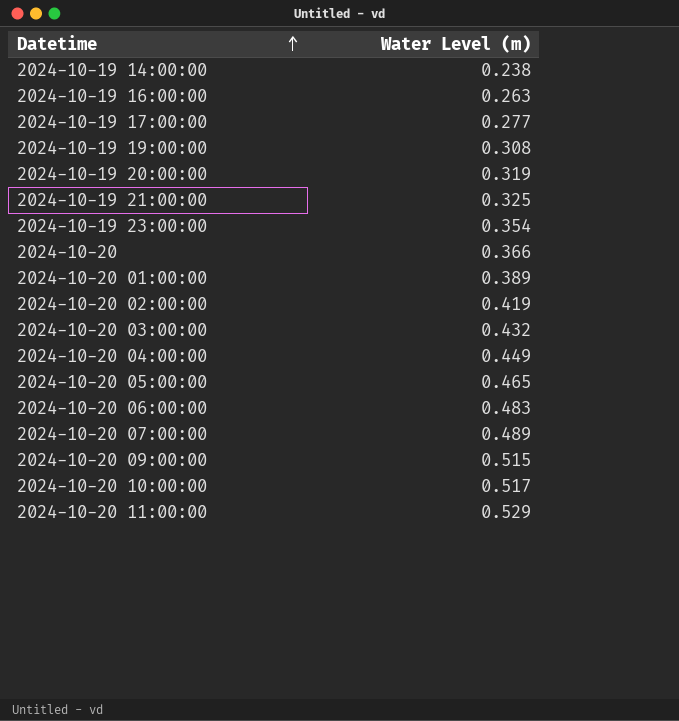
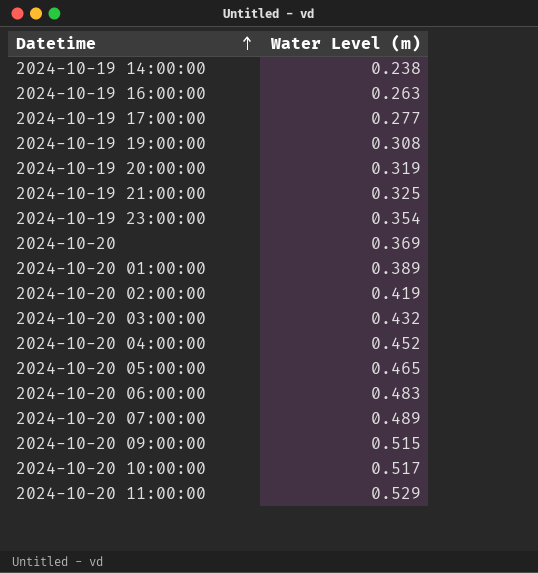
2024-10-20 | Water Level (m): 0.366 -> 0.369
2024-10-20 04:00:00 | Water Level (m): 0.449 -> 0.452

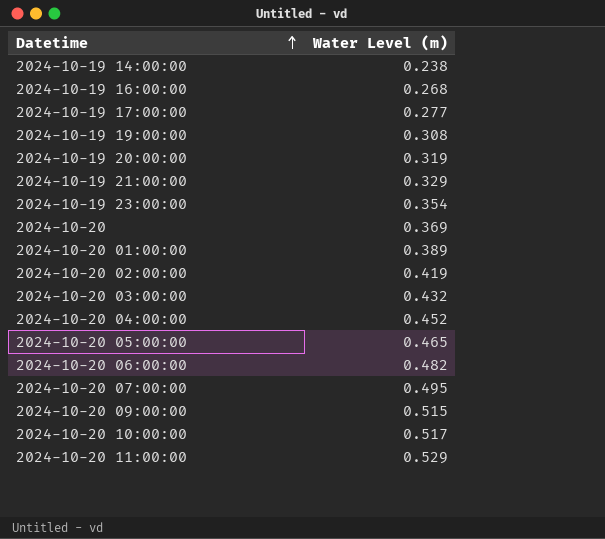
2024-10-19 16:00:00 | Water Level (m): 0.263 -> 0.268
2024-10-19 21:00:00 | Water Level (m): 0.325 -> 0.329
2024-10-20 06:00:00 | Water Level (m): 0.483 -> 0.482
2024-10-20 07:00:00 | Water Level (m): 0.489 -> 0.495

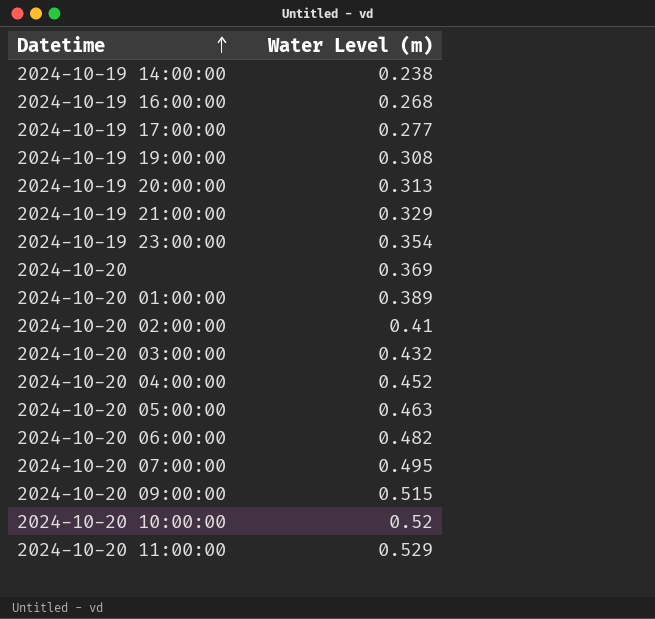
2024-10-19 20:00:00 | Water Level (m): 0.319 -> 0.313
2024-10-20 02:00:00 | Water Level (m): 0.419 -> 0.41
2024-10-20 05:00:00 | Water Level (m): 0.465 -> 0.463
2024-10-20 10:00:00 | Water Level (m): 0.517 -> 0.52

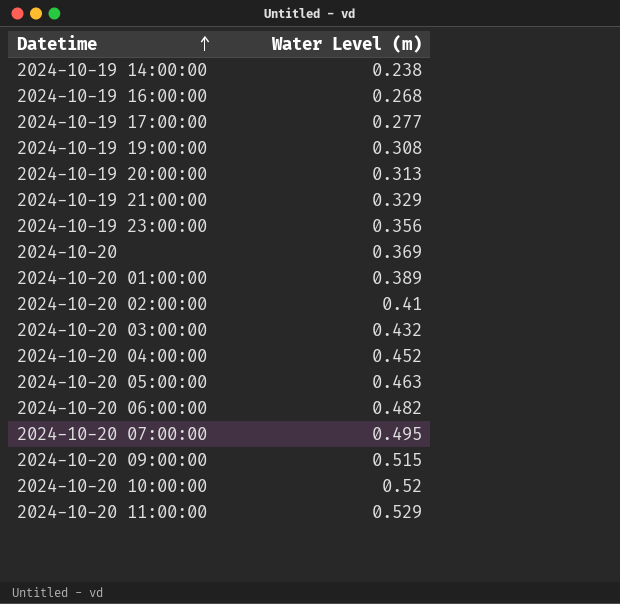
2024-10-19 23:00:00 | Water Level (m): 0.354 -> 0.356

